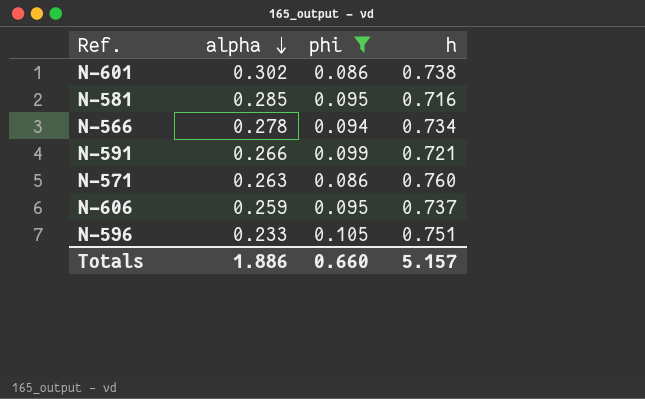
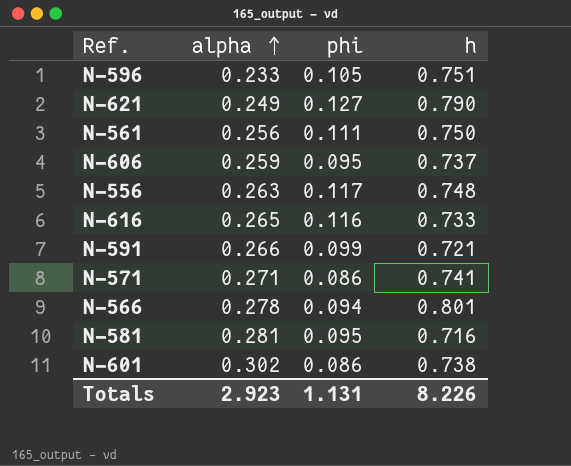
filter: phi <= 0.105 -> none
row order: alpha descending -> alpha ascending
N-571 | alpha: 0.263 -> 0.271
N-571 | h: 0.760 -> 0.741
N-566 | h: 0.734 -> 0.801
N-581 | alpha: 0.285 -> 0.281
Totals | alpha: 1.886 -> 2.923
Totals | phi: 0.660 -> 1.131
Totals | h: 5.157 -> 8.226

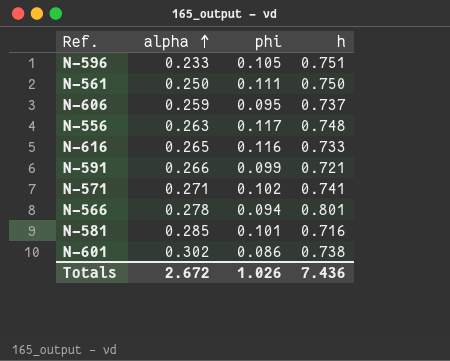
row N-621: 0.249 | 0.127 | 0.790 -> none
N-561 | alpha: 0.256 -> 0.250
N-571 | phi: 0.086 -> 0.102
N-581 | alpha: 0.281 -> 0.285
N-581 | phi: 0.095 -> 0.101
Totals | alpha: 2.923 -> 2.672
Totals | phi: 1.131 -> 1.026
Totals | h: 8.226 -> 7.436

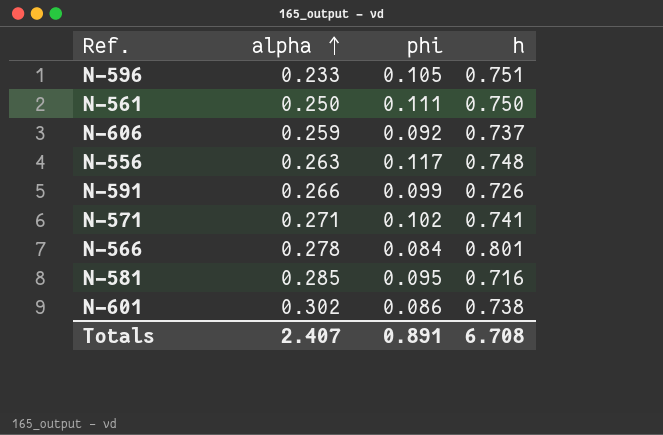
row N-616: 0.265 | 0.116 | 0.733 -> none
N-606 | phi: 0.095 -> 0.092
N-591 | h: 0.721 -> 0.726
N-566 | phi: 0.094 -> 0.084
N-581 | phi: 0.101 -> 0.095
Totals | alpha: 2.672 -> 2.407
Totals | phi: 1.026 -> 0.891
Totals | h: 7.436 -> 6.708

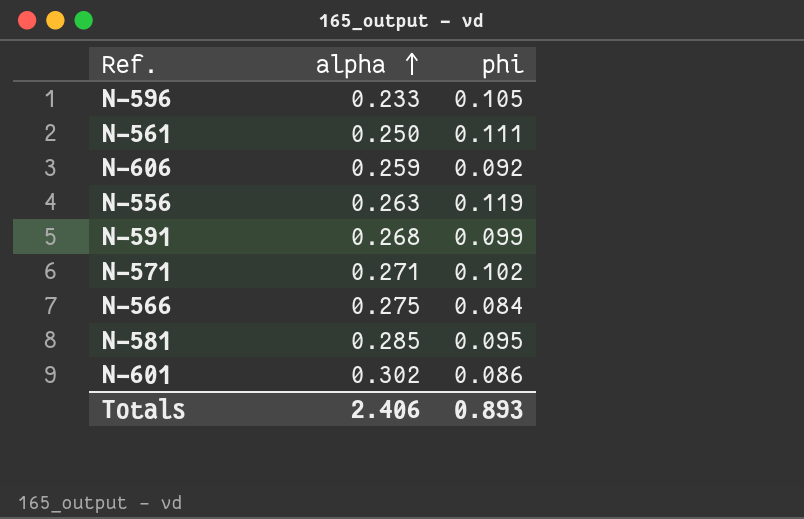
column h | position: 4 -> none
N-556 | phi: 0.117 -> 0.119
N-591 | alpha: 0.266 -> 0.268
N-566 | alpha: 0.278 -> 0.275
Totals | alpha: 2.407 -> 2.406
Totals | phi: 0.891 -> 0.893

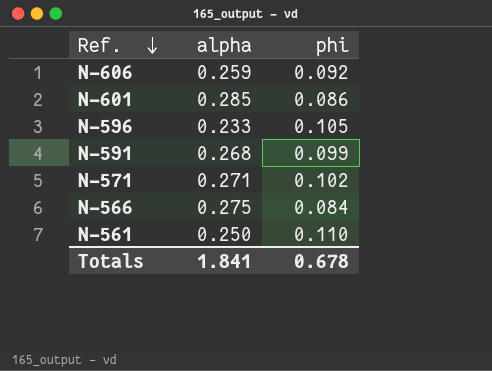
row order: alpha ascending -> Ref. descending
row N-556: 0.263 | 0.119 -> none
row N-581: 0.285 | 0.095 -> none
N-601 | alpha: 0.302 -> 0.285
N-561 | phi: 0.111 -> 0.110
Totals | alpha: 2.406 -> 1.841
Totals | phi: 0.893 -> 0.678

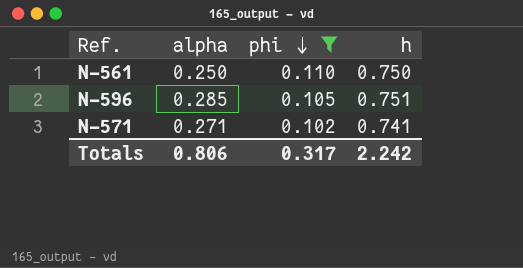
filter: none -> phi >= 0.102
row order: Ref. descending -> phi descending
column h | position: none -> 4
N-596 | alpha: 0.233 -> 0.285
Totals | alpha: 1.841 -> 0.806
Totals | phi: 0.678 -> 0.317

